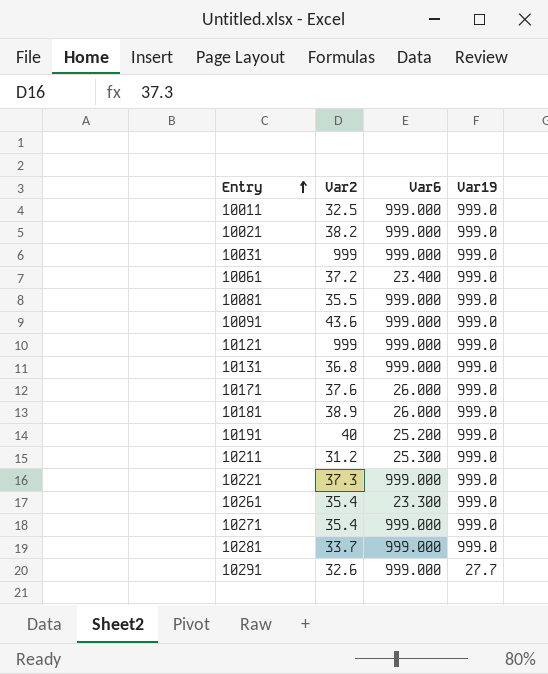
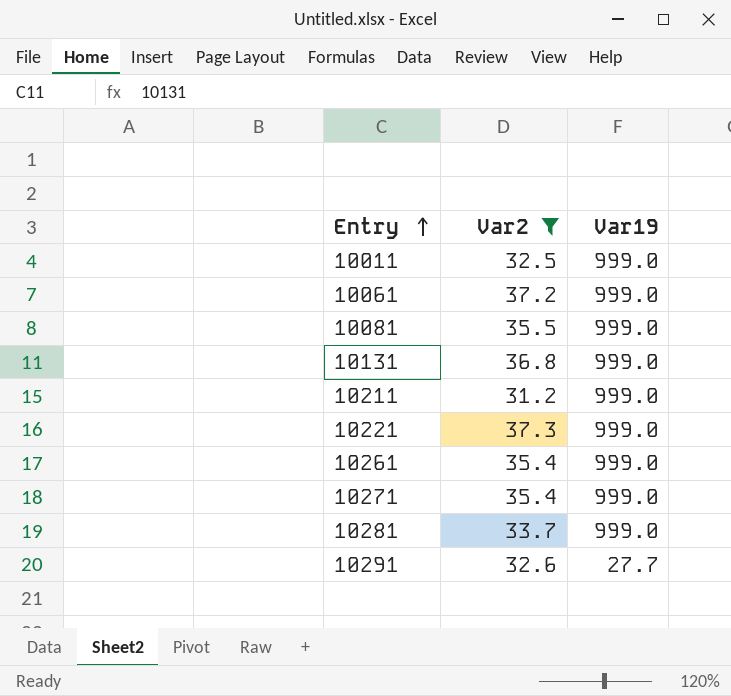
filter: none -> Var2 <= 37.3
column Var6 | position: 3 -> none

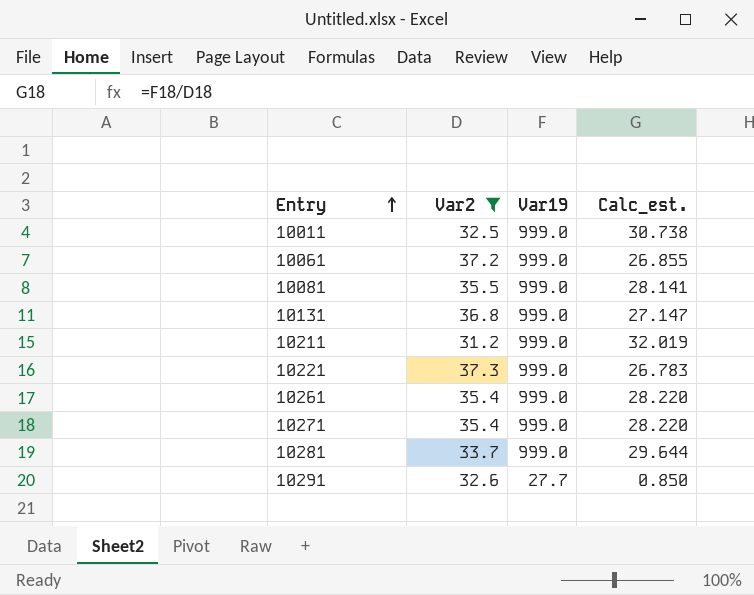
column Calc_est. | formula: none -> [Var19] / [Var2]

